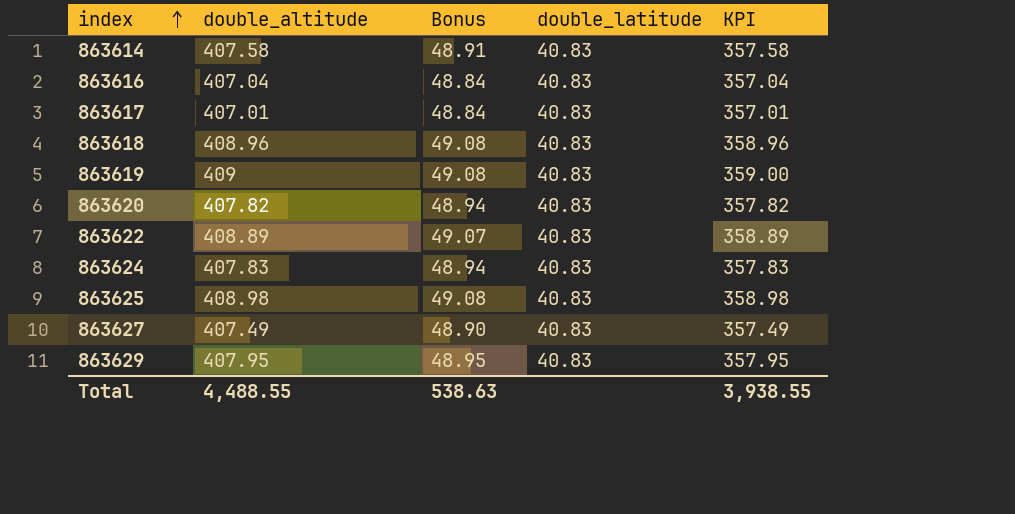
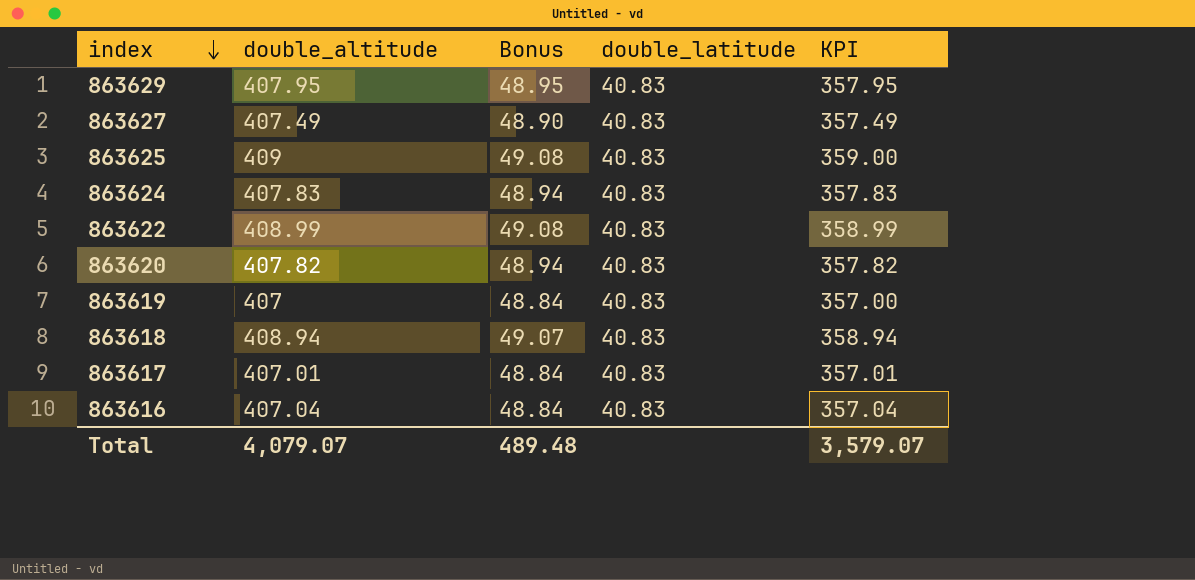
row order: index ascending -> index descending
row 863614: 407.58 | 48.91 | 40.83 | 357.58 -> none
863625 | double_altitude: 408.98 -> 409
863625 | KPI: 358.98 -> 359.00
863622 | double_altitude: 408.89 -> 408.99
863622 | Bonus: 49.07 -> 49.08
863622 | KPI: 358.89 -> 358.99
863619 | double_altitude: 409 -> 407
863619 | Bonus: 49.08 -> 48.84
863619 | KPI: 359.00 -> 357.00
863618 | double_altitude: 408.96 -> 408.94
863618 | Bonus: 49.08 -> 49.07
863618 | KPI: 358.96 -> 358.94
Total | double_altitude: 4,488.55 -> 4,079.07
Total | Bonus: 538.63 -> 489.48
Total | KPI: 3,938.55 -> 3,579.07

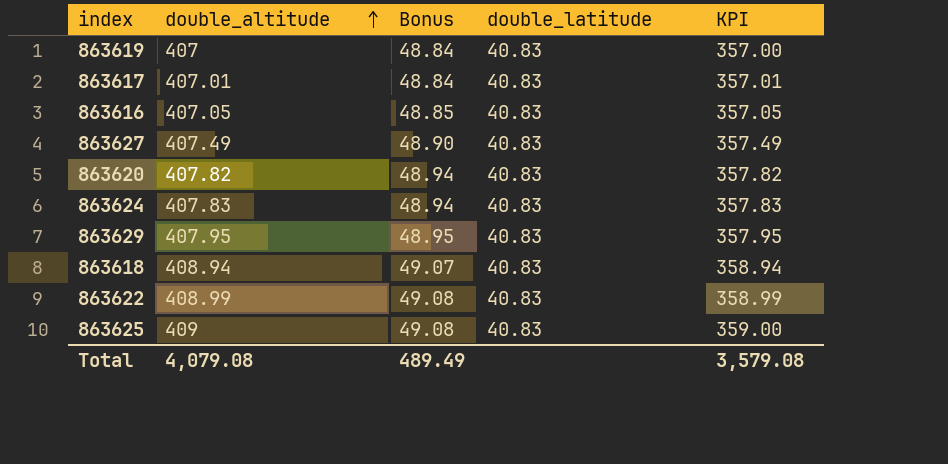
row order: index descending -> double_altitude ascending
863616 | double_altitude: 407.04 -> 407.05
863616 | Bonus: 48.84 -> 48.85
863616 | KPI: 357.04 -> 357.05
Total | double_altitude: 4,079.07 -> 4,079.08
Total | Bonus: 489.48 -> 489.49
Total | KPI: 3,579.07 -> 3,579.08

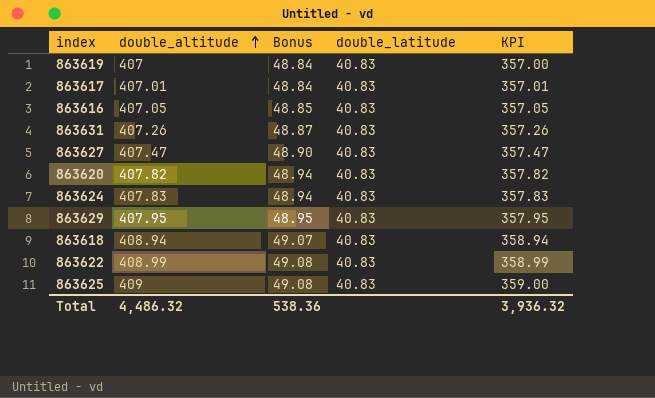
row 863631: none -> 407.26 | 48.87 | 40.83 | 357.26
863627 | double_altitude: 407.49 -> 407.47
863627 | KPI: 357.49 -> 357.47
Total | double_altitude: 4,079.08 -> 4,486.32
Total | Bonus: 489.49 -> 538.36
Total | KPI: 3,579.08 -> 3,936.32

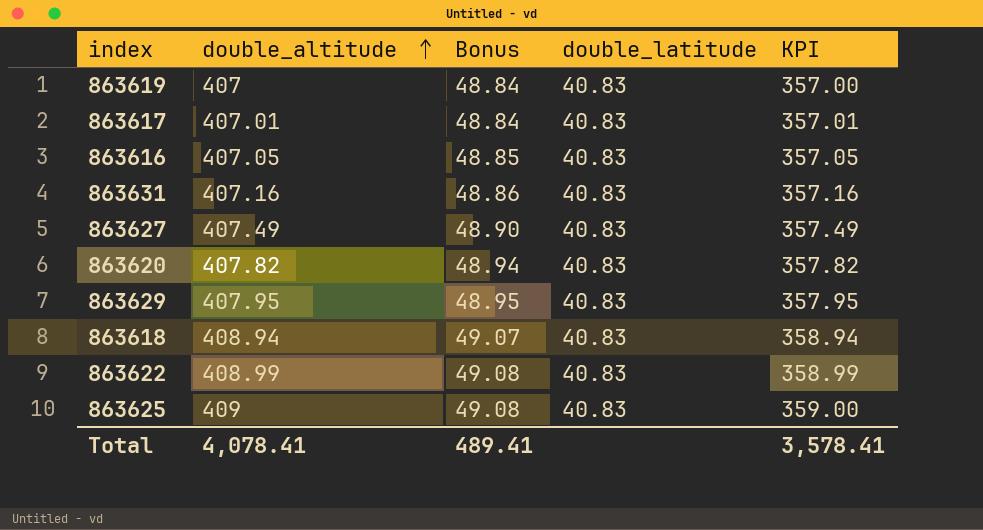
row 863624: 407.83 | 48.94 | 40.83 | 357.83 -> none
863631 | double_altitude: 407.26 -> 407.16
863631 | Bonus: 48.87 -> 48.86
863631 | KPI: 357.26 -> 357.16
863627 | double_altitude: 407.47 -> 407.49
863627 | KPI: 357.47 -> 357.49
Total | double_altitude: 4,486.32 -> 4,078.41
Total | Bonus: 538.36 -> 489.41
Total | KPI: 3,936.32 -> 3,578.41

